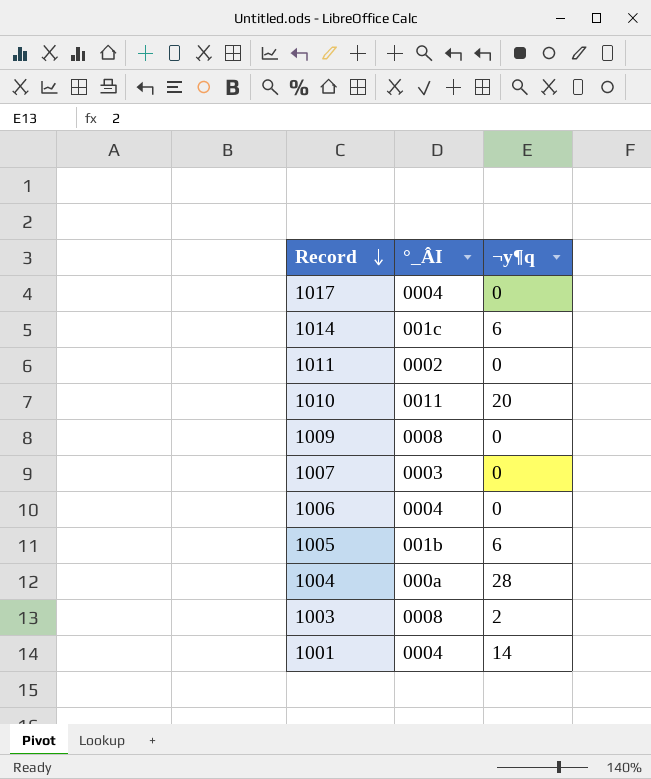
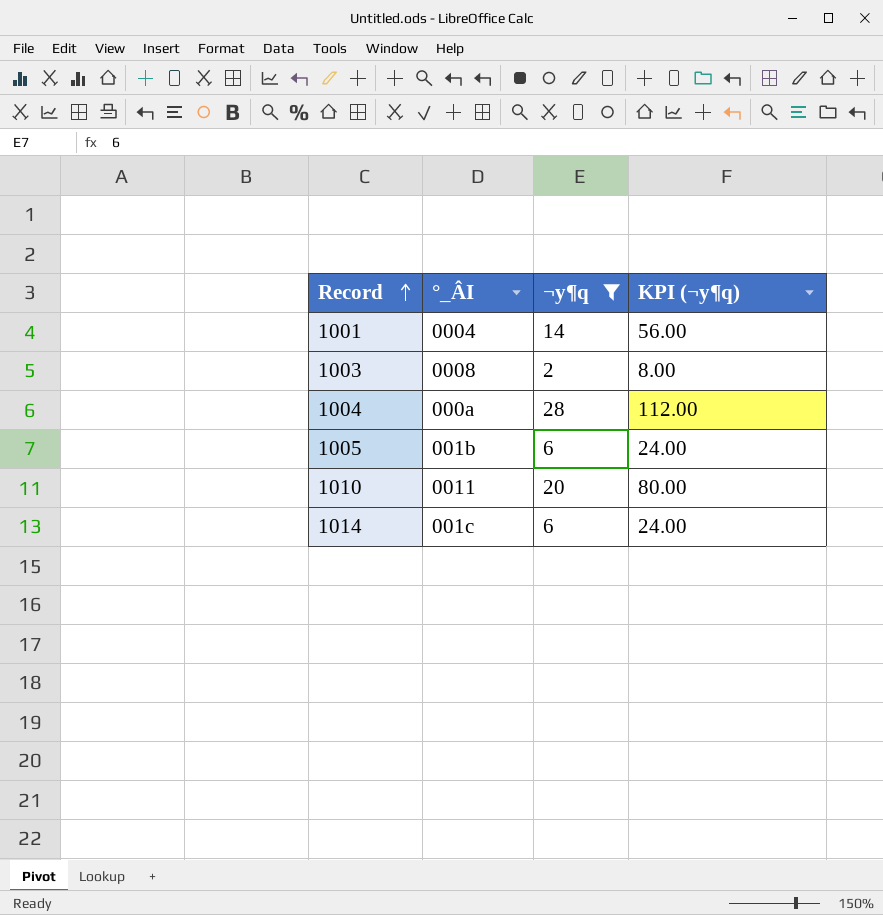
filter: none -> ¬y¶q != 0
row order: Record descending -> Record ascending
column KPI (¬y¶q) | formula: none -> [¬y¶q] * 4

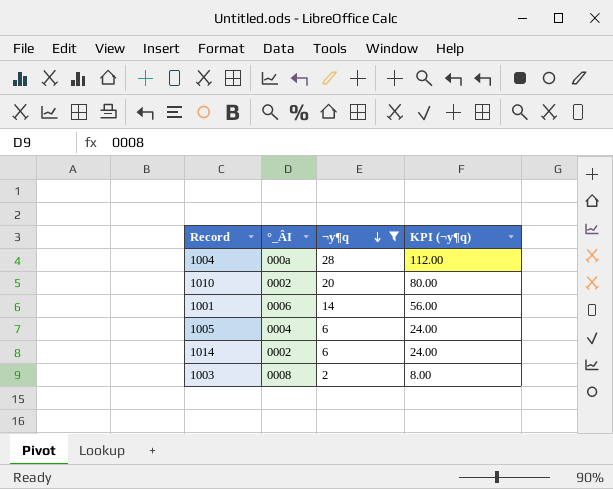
row order: Record ascending -> ¬y¶q descending
1010 | °_ÂI: 0011 -> 0002
1001 | °_ÂI: 0004 -> 0006
1005 | °_ÂI: 001b -> 0004
1014 | °_ÂI: 001c -> 0002

